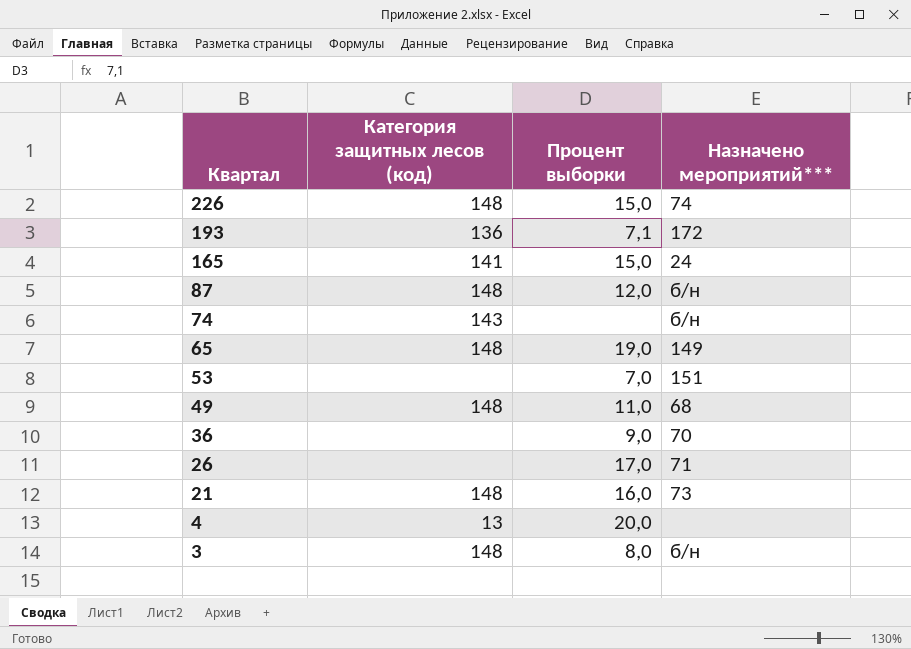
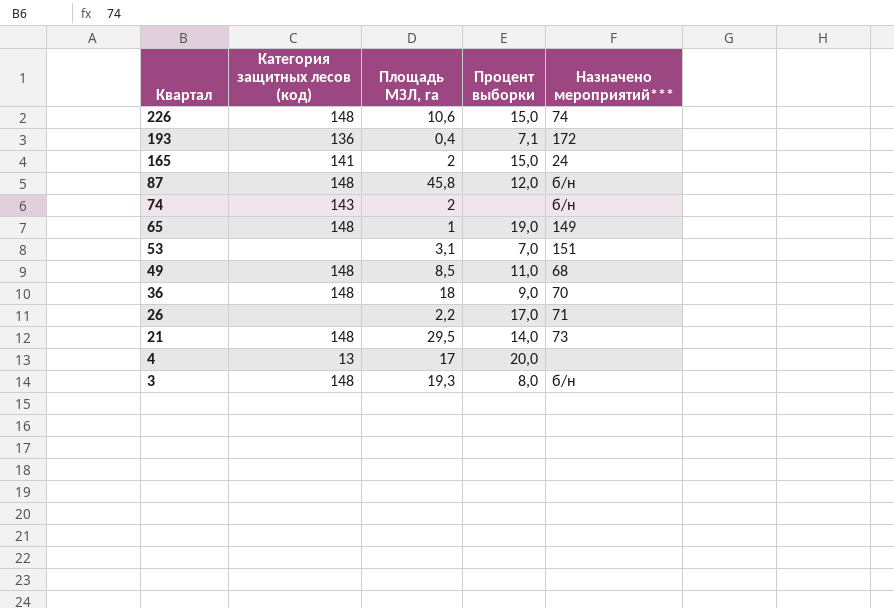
column Площадь МЗЛ, га | position: none -> 3
36 | Категория защитных лесов (код): none -> 148
21 | Процент выборки: 16,0 -> 14,0

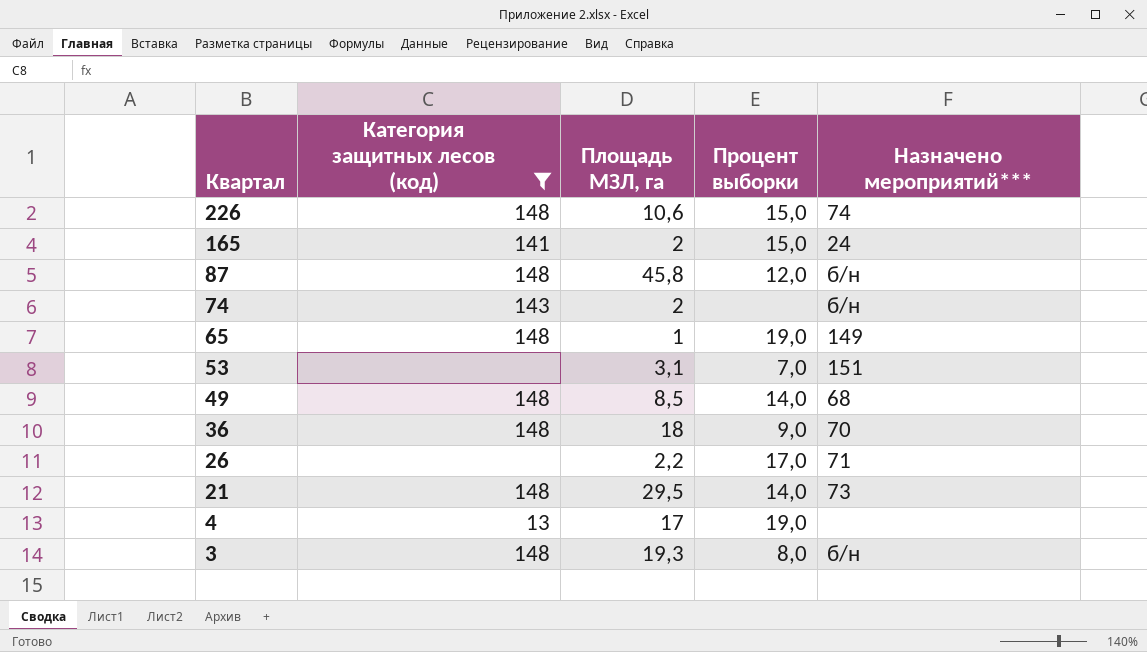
filter: none -> Категория защитных лесов (код) != 136
49 | Процент выборки: 11,0 -> 14,0
4 | Процент выборки: 20,0 -> 19,0

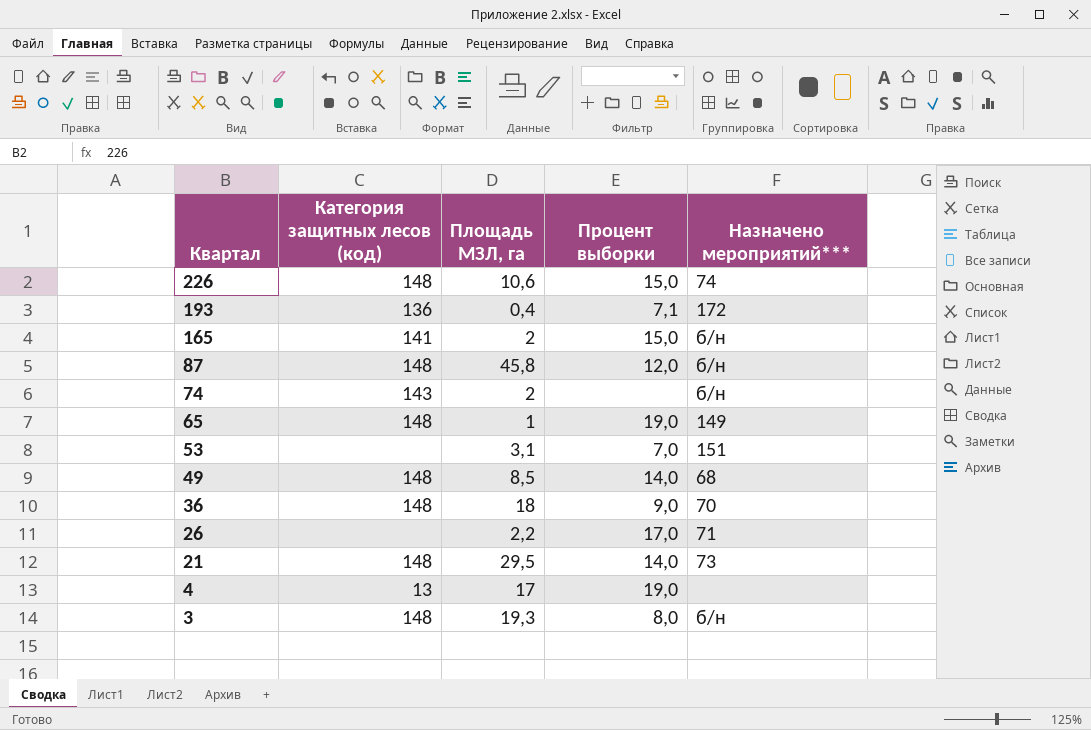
filter: Категория защитных лесов (код) != 136 -> none
165 | Назначено мероприятий***: 24 -> б/н

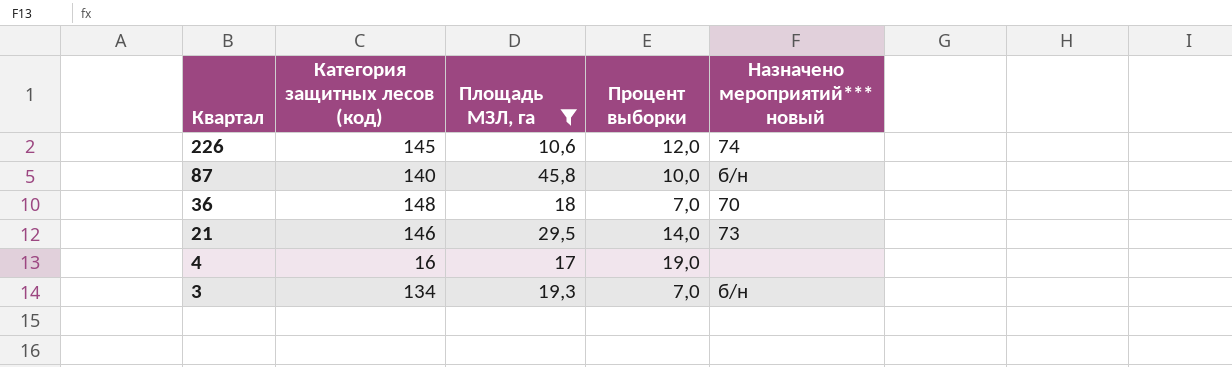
filter: none -> Площадь МЗЛ, га >= 10,6
column name: Назначено мероприятий*** -> Назначено мероприятий*** новый
226 | Категория защитных лесов (код): 148 -> 145
226 | Процент выборки: 15,0 -> 12,0
87 | Категория защитных лесов (код): 148 -> 140
87 | Процент выборки: 12,0 -> 10,0
36 | Процент выборки: 9,0 -> 7,0
21 | Категория защитных лесов (код): 148 -> 146
4 | Категория защитных лесов (код): 13 -> 16
3 | Категория защитных лесов (код): 148 -> 134
3 | Процент выборки: 8,0 -> 7,0

